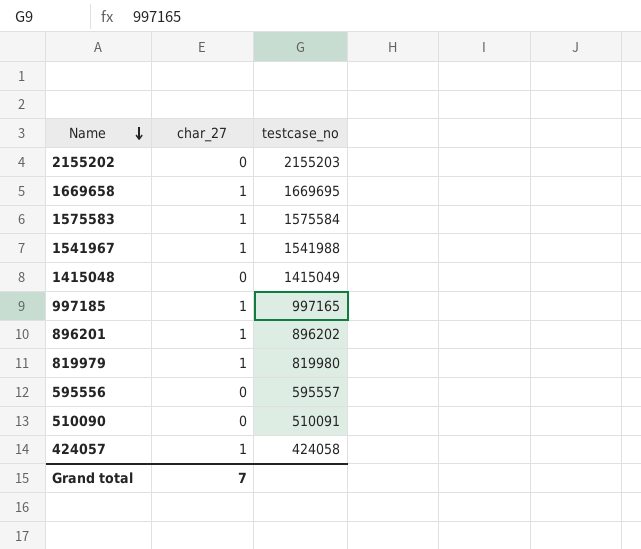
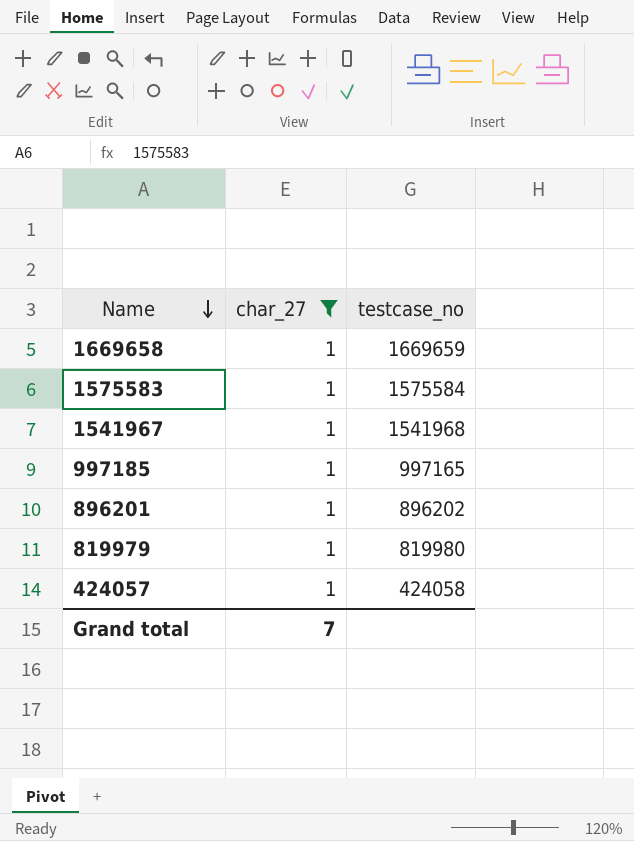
filter: none -> char_27 = 1
1669658 | testcase_no: 1669695 -> 1669659
1541967 | testcase_no: 1541988 -> 1541968

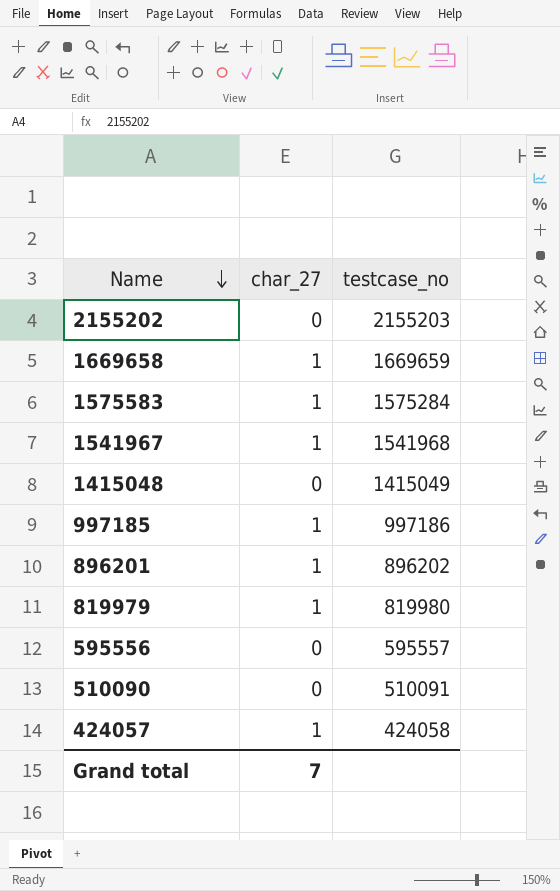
filter: char_27 = 1 -> none
1575583 | testcase_no: 1575584 -> 1575284
997185 | testcase_no: 997165 -> 997186

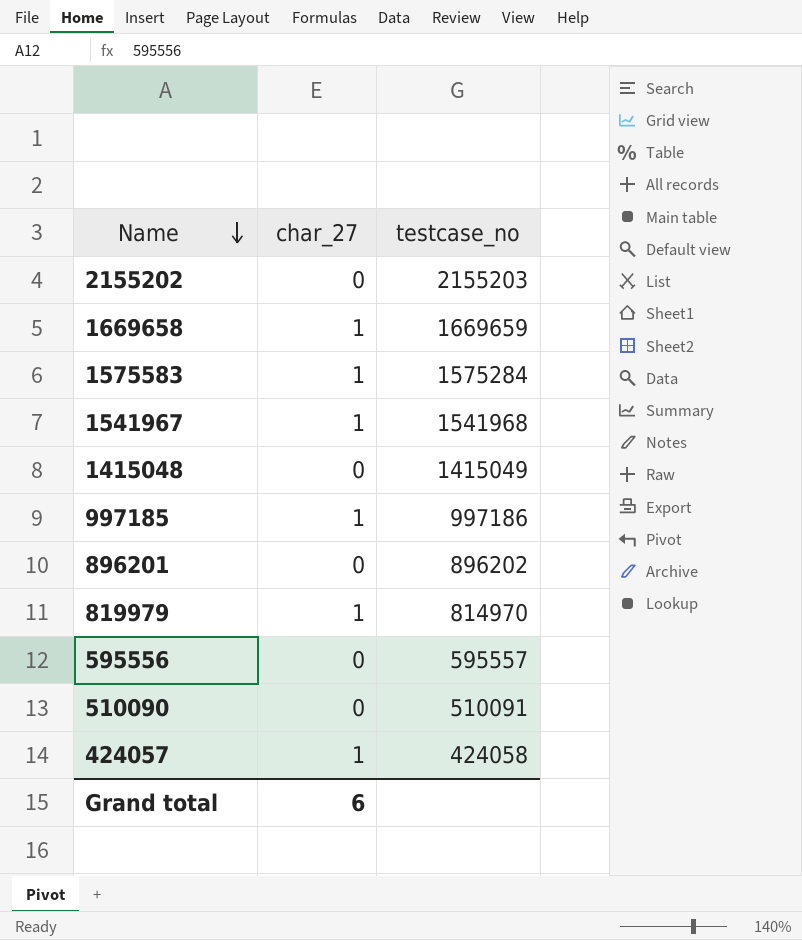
896201 | char_27: 1 -> 0
819979 | testcase_no: 819980 -> 814970
Grand total | char_27: 7 -> 6

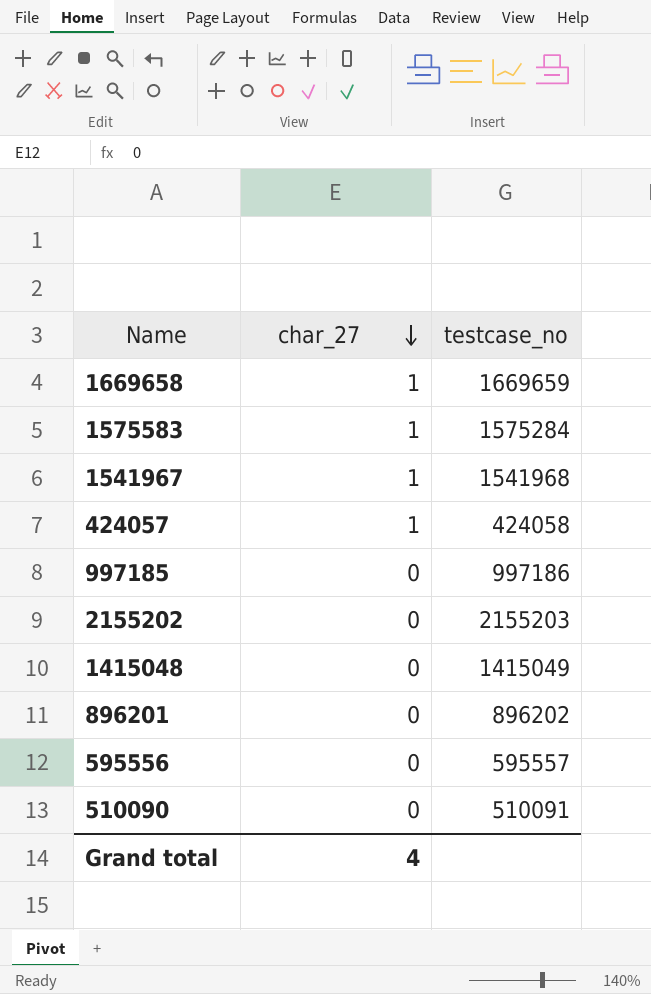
row order: Name descending -> char_27 descending
row 819979: 1 | 814970 -> none
997185 | char_27: 1 -> 0
Grand total | char_27: 6 -> 4

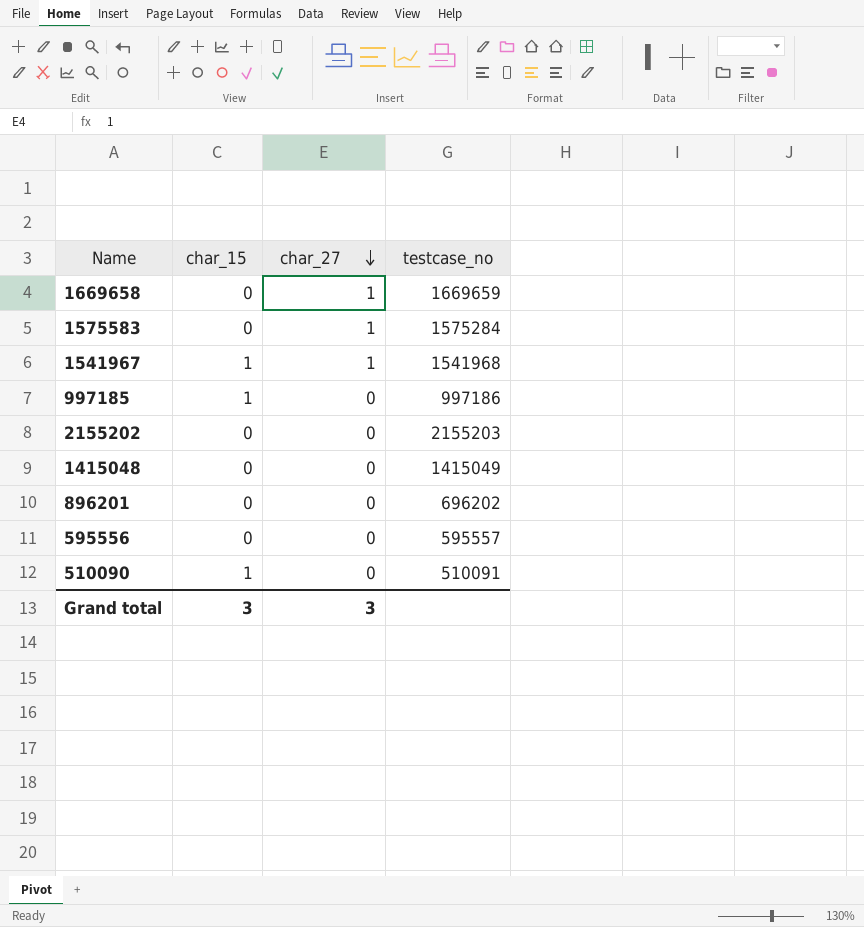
column char_15 | position: none -> 2
row 424057: 1 | 424058 -> none
896201 | testcase_no: 896202 -> 696202
Grand total | char_27: 4 -> 3

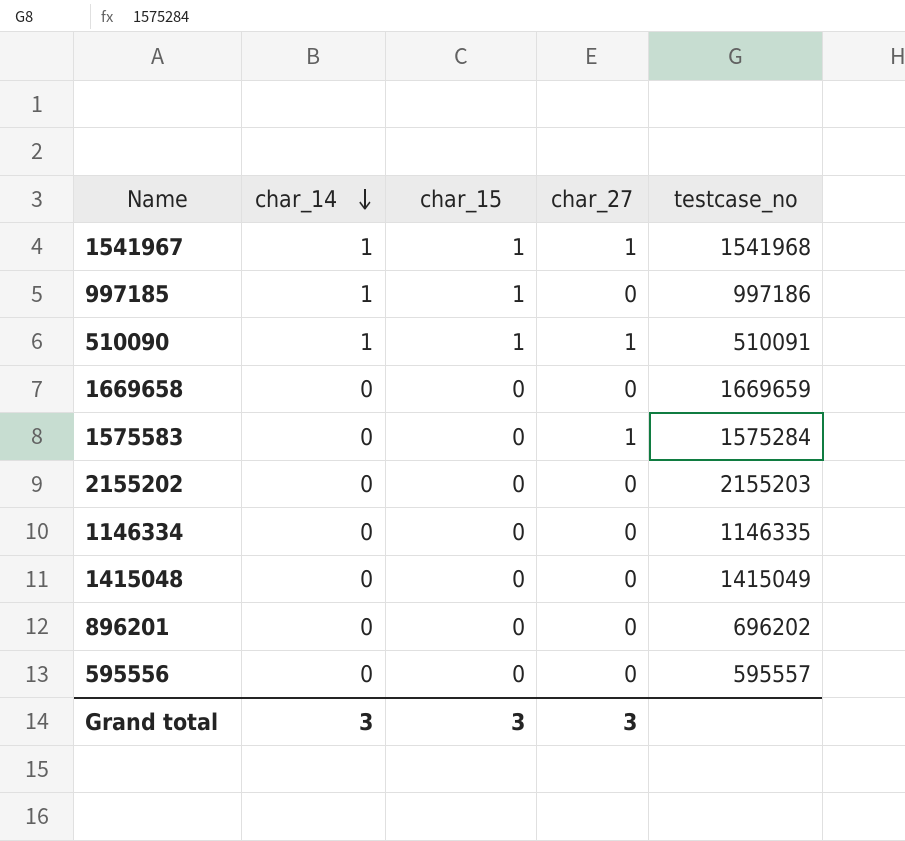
row order: char_27 descending -> char_14 descending
column char_14 | position: none -> 2
510090 | char_27: 0 -> 1
1669658 | char_27: 1 -> 0
row 1146334: none -> 0 | 0 | 0 | 1146335

